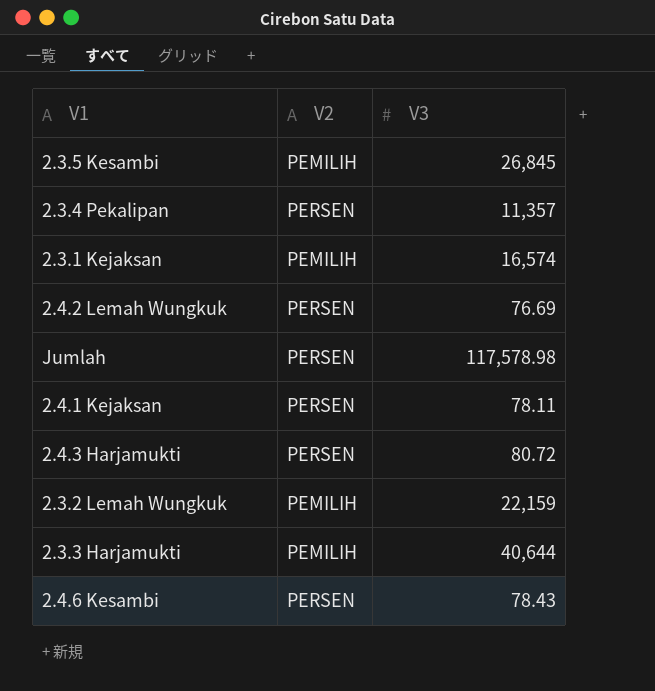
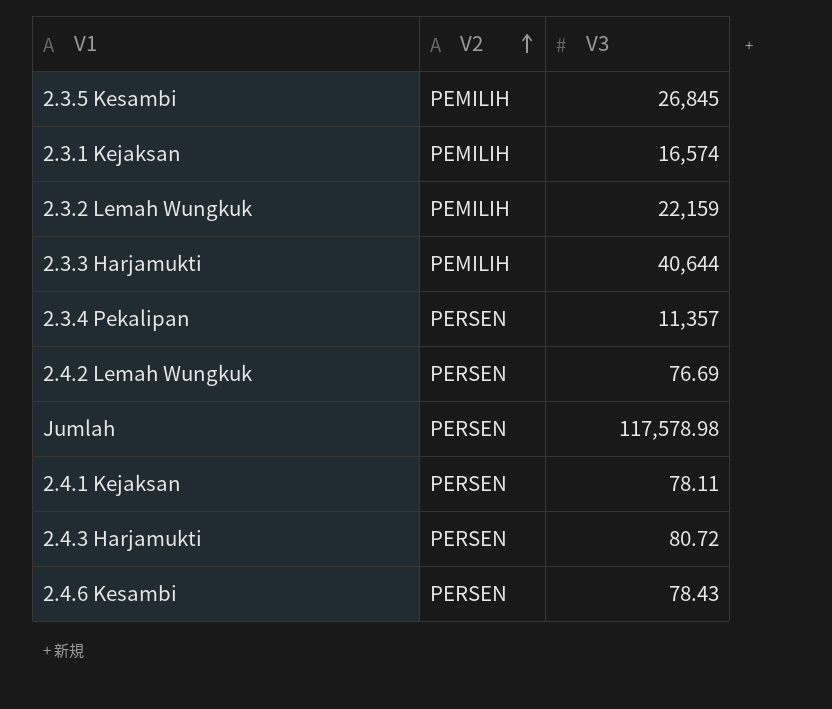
row order: none -> V2 ascending

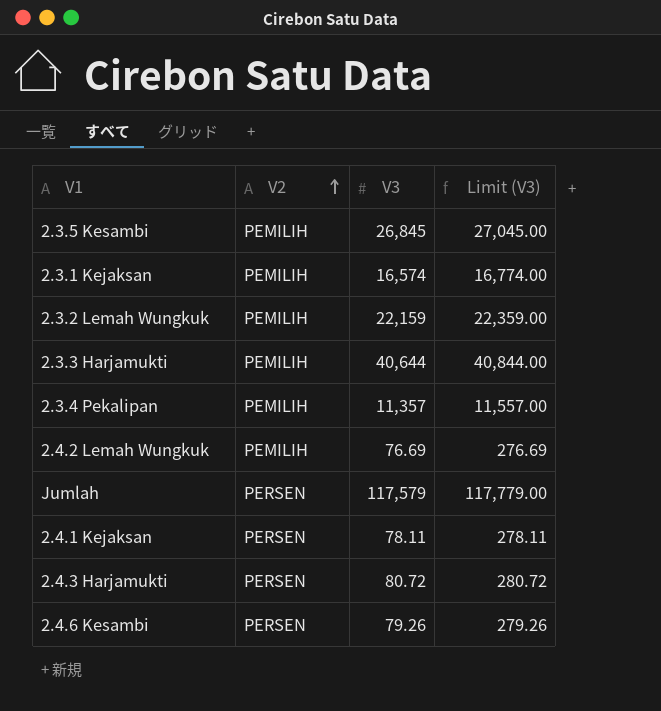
column Limit (V3) | formula: none -> [V3] + 200
2.3.4 Pekalipan | V2: PERSEN -> PEMILIH
2.4.2 Lemah Wungkuk | V2: PERSEN -> PEMILIH
Jumlah | V3: 117,578.98 -> 117,579
2.4.6 Kesambi | V3: 78.43 -> 79.26

